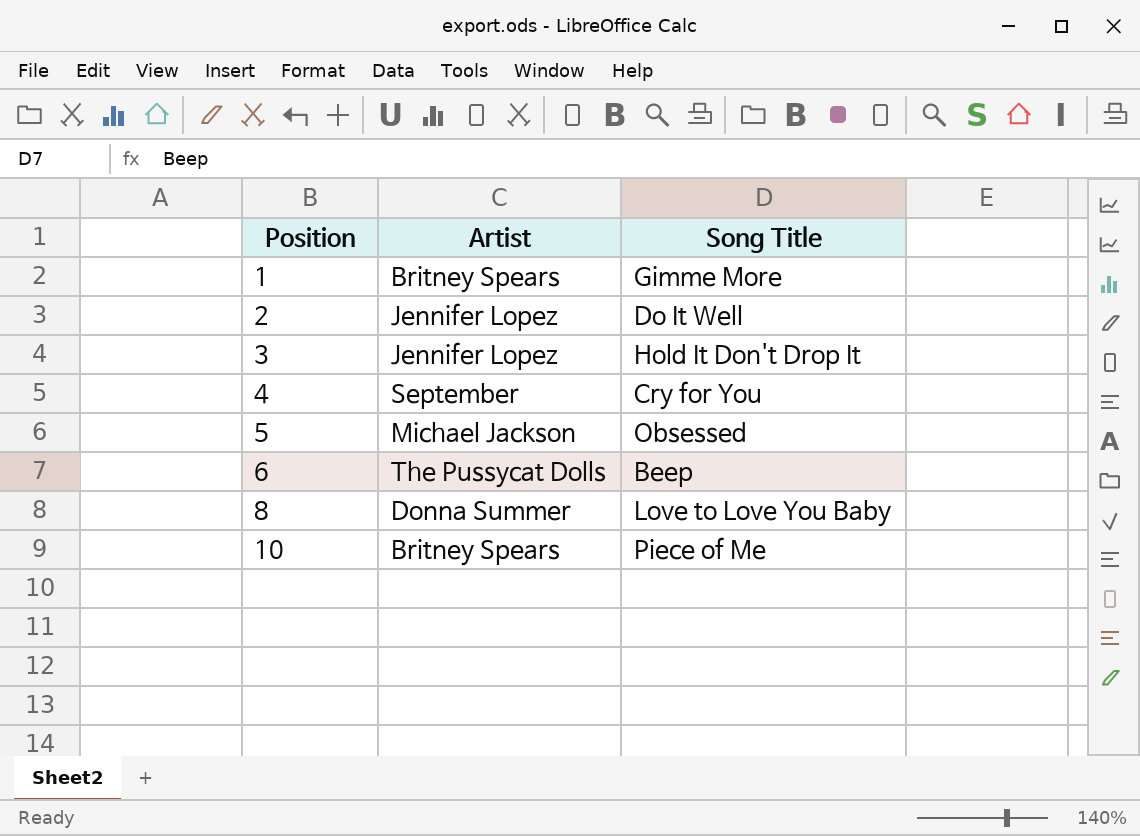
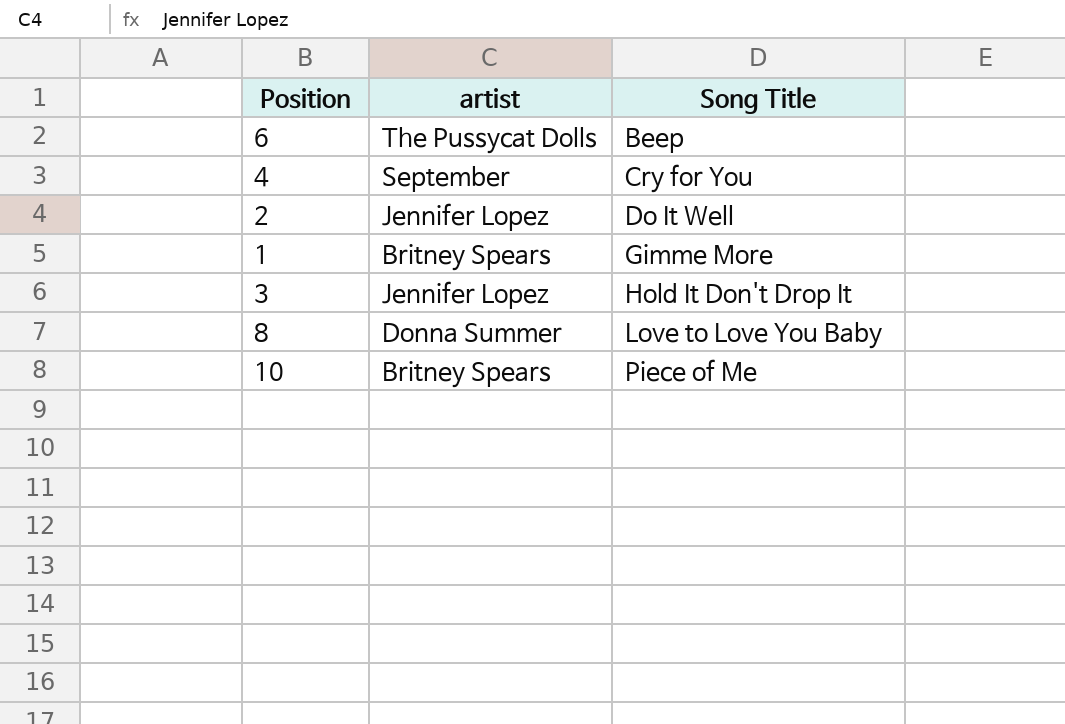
row order: Position ascending -> Song Title ascending
column name: Artist -> artist
row 5: Michael Jackson | Obsessed -> none

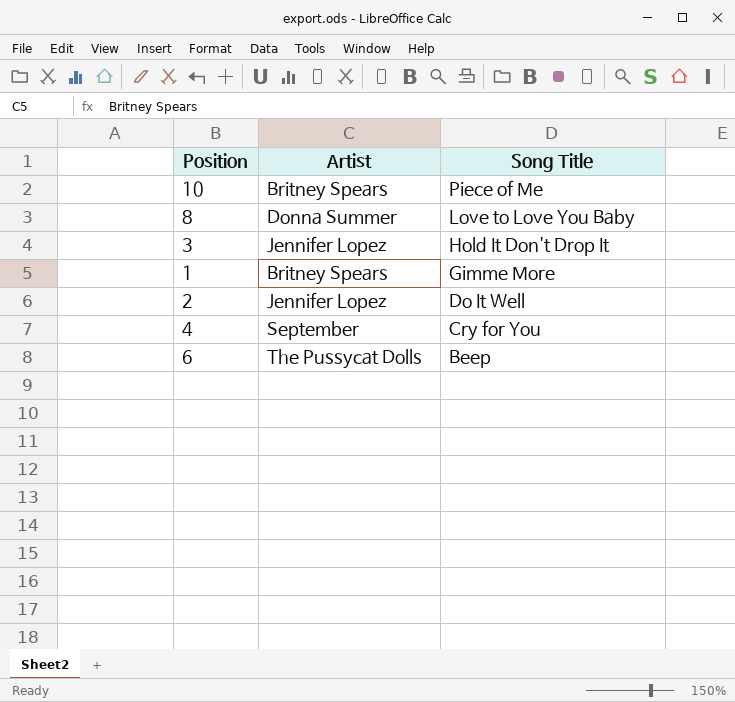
row order: Song Title ascending -> Song Title descending
column name: artist -> Artist

